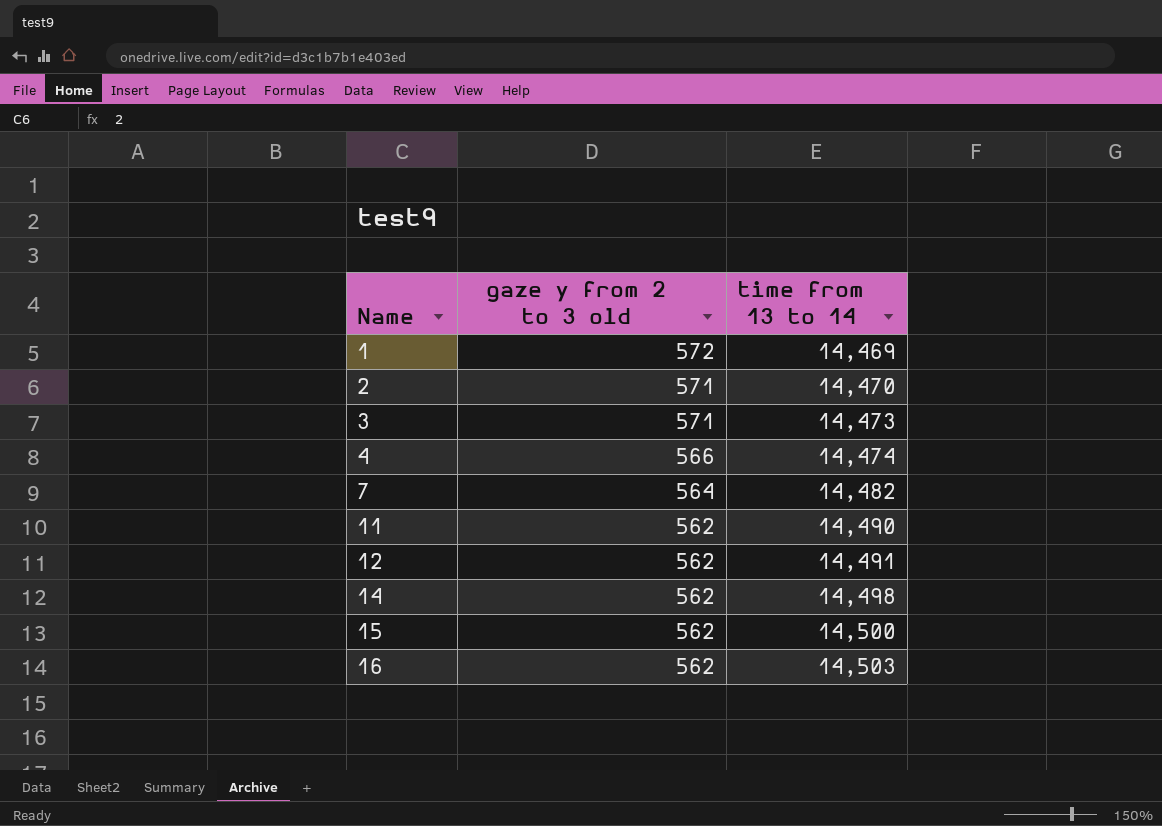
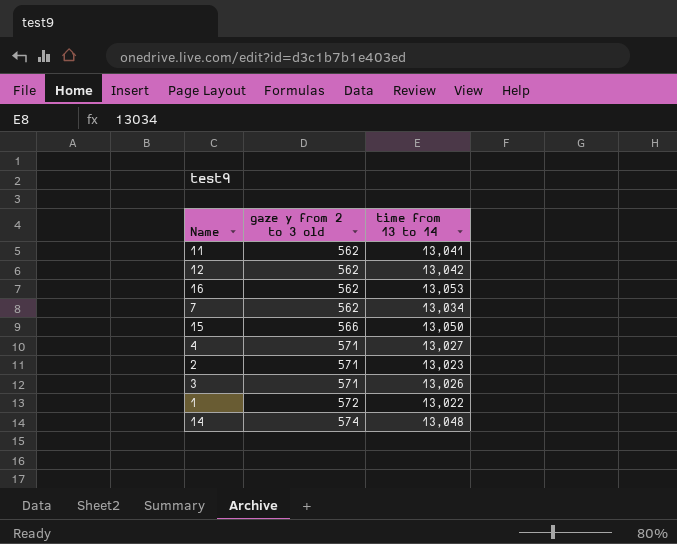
row order: Name ascending -> gaze y from 2 to 3 old ascending
11 | time from 13 to 14: 14,490 -> 13,041
12 | time from 13 to 14: 14,491 -> 13,042
16 | time from 13 to 14: 14,503 -> 13,053
7 | gaze y from 2 to 3 old: 564 -> 562
7 | time from 13 to 14: 14,482 -> 13,034
15 | gaze y from 2 to 3 old: 562 -> 566
15 | time from 13 to 14: 14,500 -> 13,050
4 | gaze y from 2 to 3 old: 566 -> 571
4 | time from 13 to 14: 14,474 -> 13,027
2 | time from 13 to 14: 14,470 -> 13,023
3 | time from 13 to 14: 14,473 -> 13,026
1 | time from 13 to 14: 14,469 -> 13,022
14 | gaze y from 2 to 3 old: 562 -> 574
14 | time from 13 to 14: 14,498 -> 13,048

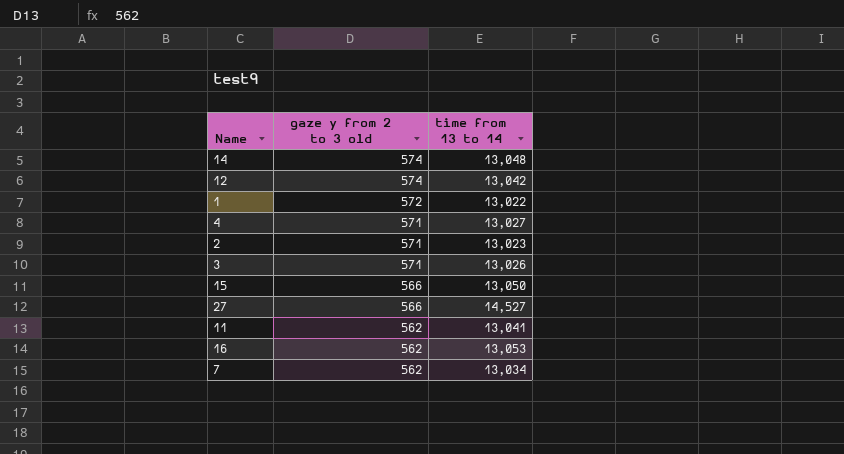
row order: gaze y from 2 to 3 old ascending -> gaze y from 2 to 3 old descending
12 | gaze y from 2 to 3 old: 562 -> 574
row 27: none -> 566 | 14,527

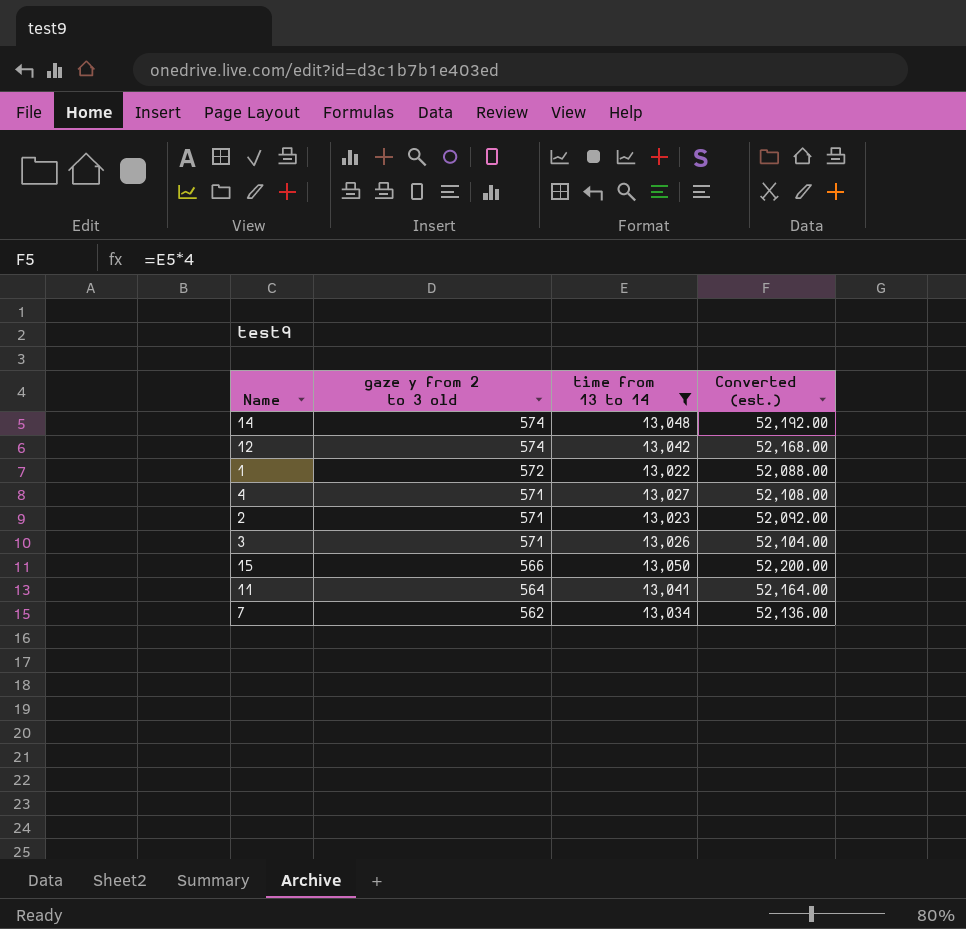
filter: none -> time from 13 to 14 <= 13,050
column Converted (est.) | formula: none -> [time from 13 to 14] * 4
11 | gaze y from 2 to 3 old: 562 -> 564

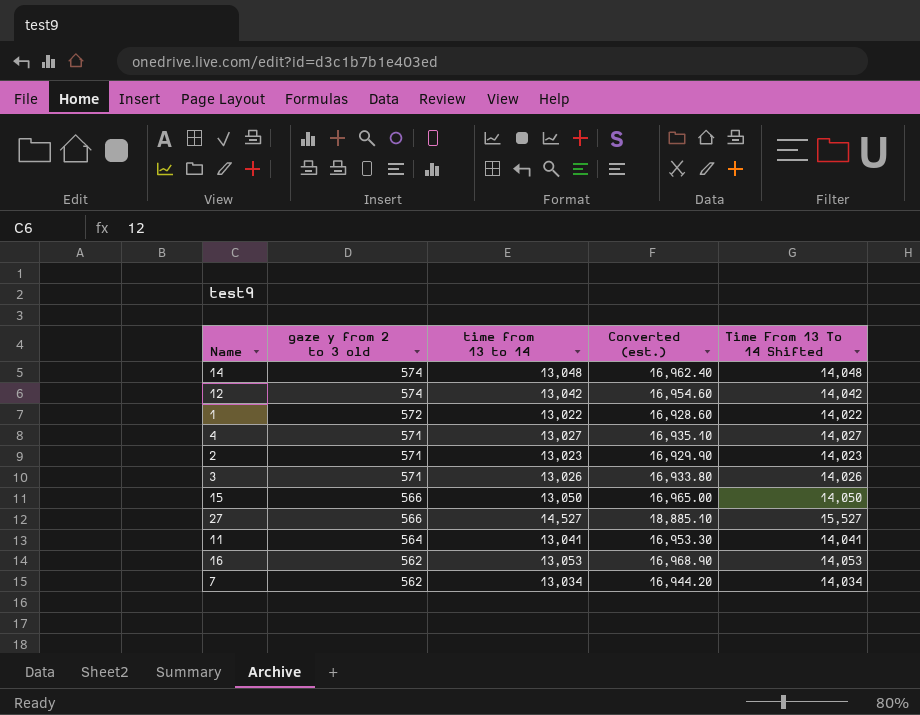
filter: time from 13 to 14 <= 13,050 -> none
column Converted (est.) | formula: [time from 13 to 14] * 4 -> [time from 13 to 14] * 1.3
column Time From 13 To 14 Shifted | formula: none -> [time from 13 to 14] + 1000

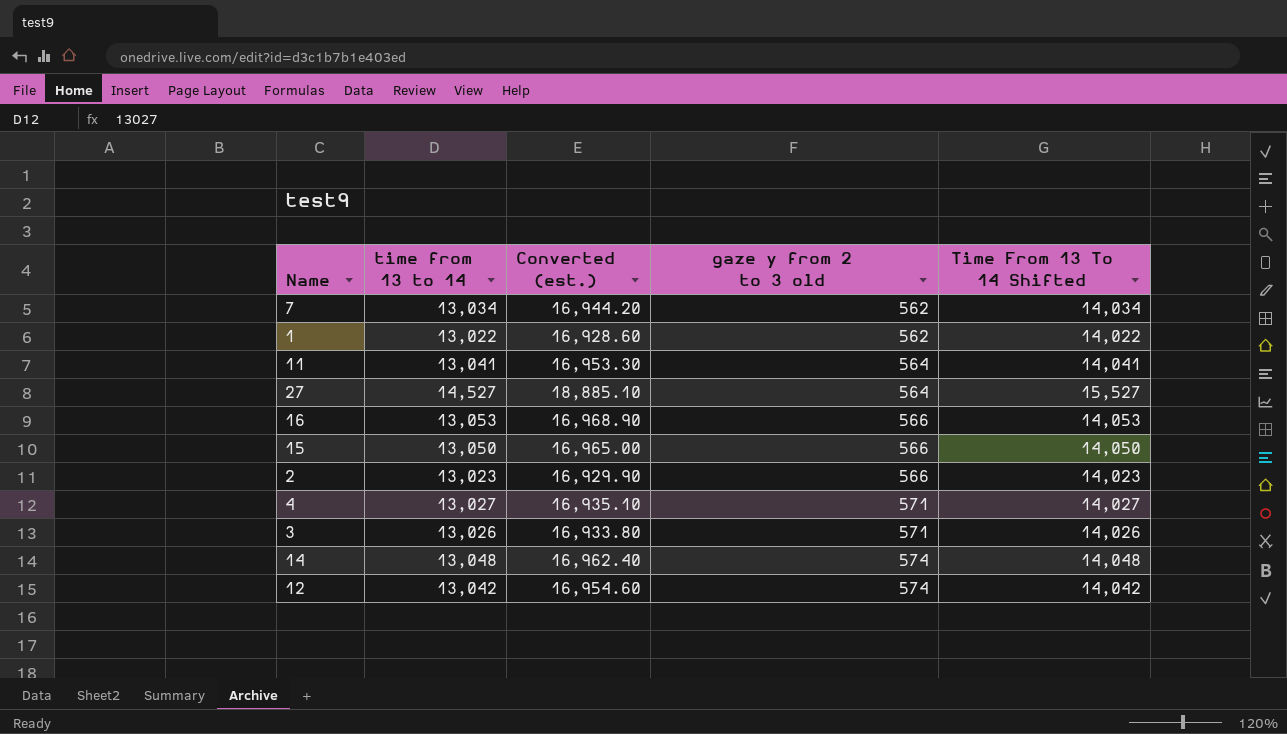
row order: gaze y from 2 to 3 old descending -> gaze y from 2 to 3 old ascending
column gaze y from 2 to 3 old | position: 2 -> 4
1 | gaze y from 2 to 3 old: 572 -> 562
27 | gaze y from 2 to 3 old: 566 -> 564
16 | gaze y from 2 to 3 old: 562 -> 566
2 | gaze y from 2 to 3 old: 571 -> 566

